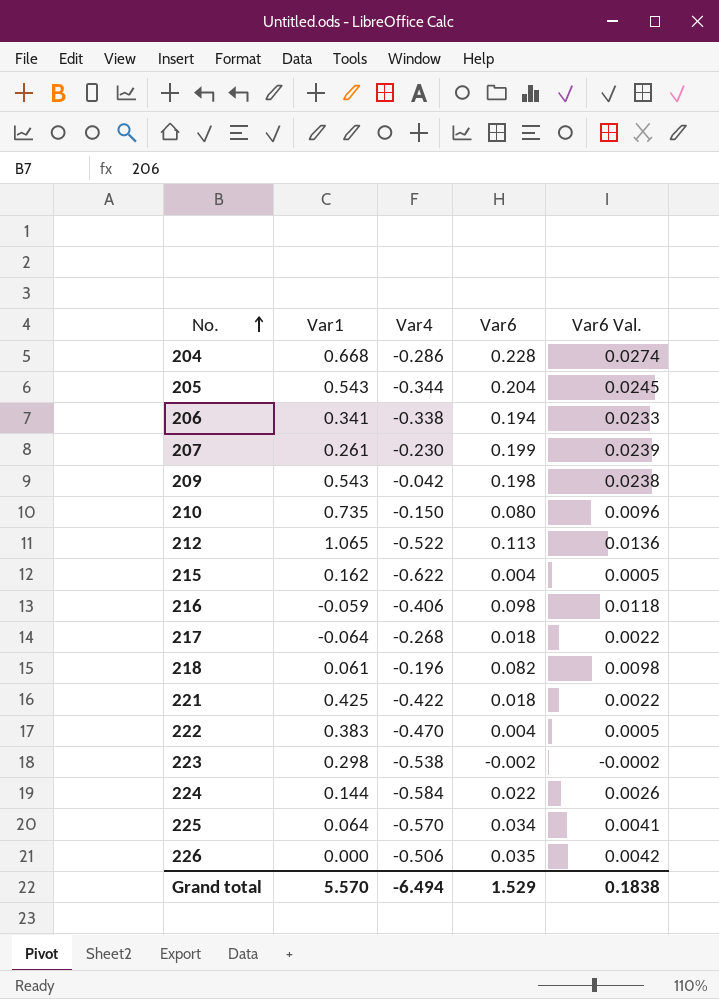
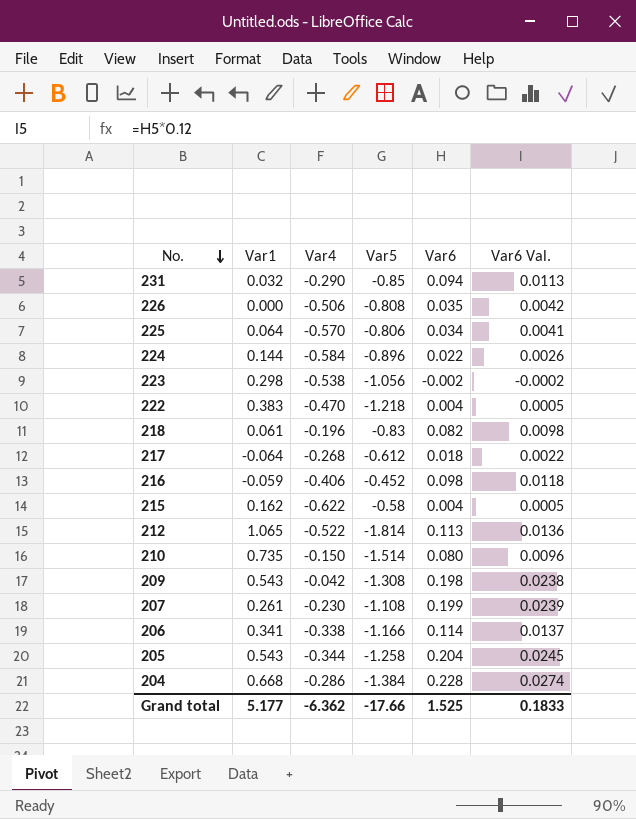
row order: No. ascending -> No. descending
column Var5 | position: none -> 4
row 221: 0.425 | -0.422 | 0.018 | 0.0022 -> none
row 231: none -> 0.032 | -0.290 | -0.85 | 0.094 | 0.0113
206 | Var6: 0.194 -> 0.114
206 | Var6 Val.: 0.0233 -> 0.0137
Grand total | Var1: 5.570 -> 5.177
Grand total | Var4: -6.494 -> -6.362
Grand total | Var6: 1.529 -> 1.525
Grand total | Var6 Val.: 0.1838 -> 0.1833

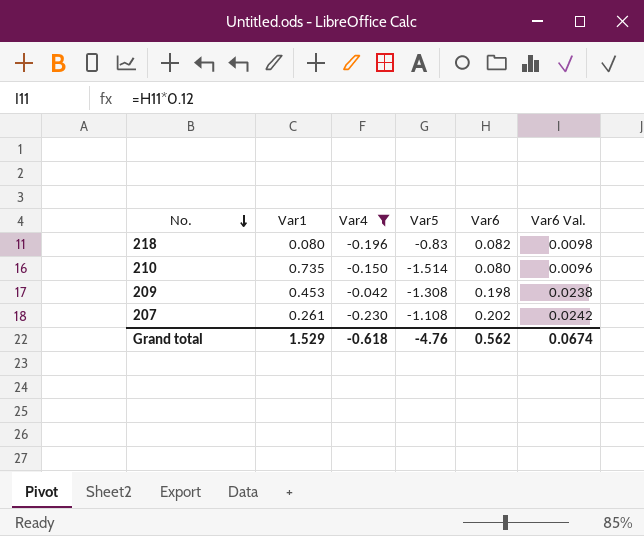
filter: none -> Var4 >= -0.230
218 | Var1: 0.061 -> 0.080
209 | Var1: 0.543 -> 0.453
207 | Var6: 0.199 -> 0.202
207 | Var6 Val.: 0.0239 -> 0.0242
Grand total | Var1: 5.177 -> 1.529
Grand total | Var4: -6.362 -> -0.618
Grand total | Var5: -17.66 -> -4.76
Grand total | Var6: 1.525 -> 0.562
Grand total | Var6 Val.: 0.1833 -> 0.0674

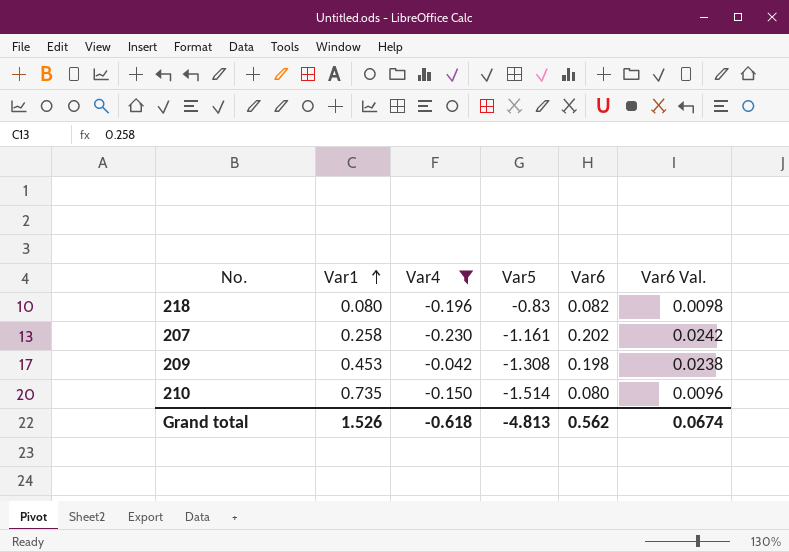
row order: No. descending -> Var1 ascending
207 | Var1: 0.261 -> 0.258
207 | Var5: -1.108 -> -1.161
Grand total | Var1: 1.529 -> 1.526
Grand total | Var5: -4.76 -> -4.813

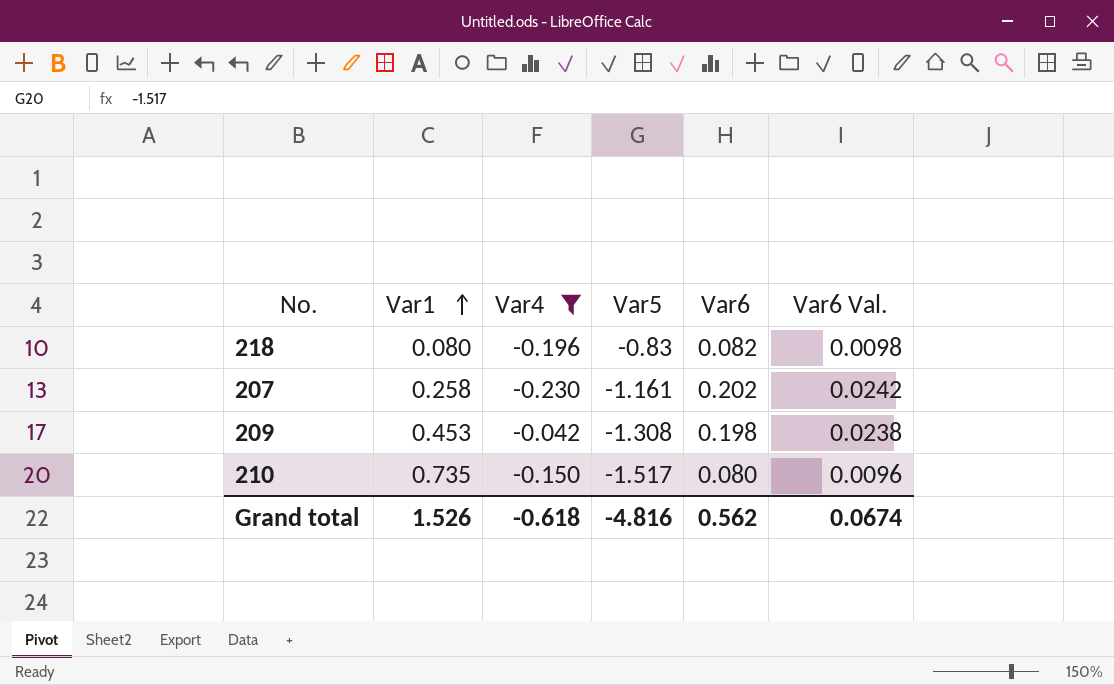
210 | Var5: -1.514 -> -1.517
Grand total | Var5: -4.813 -> -4.816

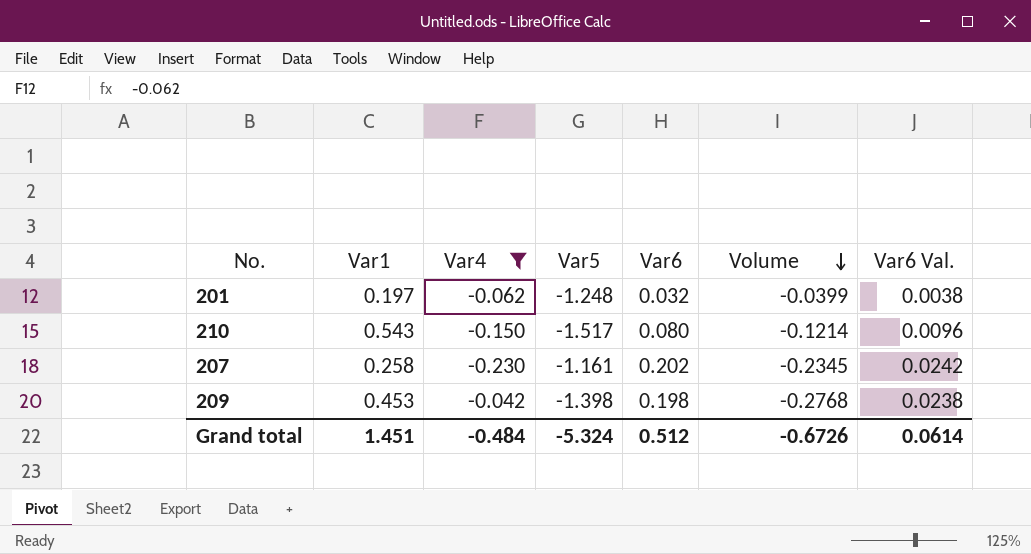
row order: Var1 ascending -> Volume descending
column Volume | formula: none -> [Var5] * [Var6]
row 218: 0.080 | -0.196 | -0.83 | 0.082 | 0.0098 -> none
row 201: none -> 0.197 | -0.062 | -1.248 | 0.032 | -0.0399 | 0.0038
210 | Var1: 0.735 -> 0.543
209 | Var5: -1.308 -> -1.398
Grand total | Var1: 1.526 -> 1.451
Grand total | Var4: -0.618 -> -0.484
Grand total | Var5: -4.816 -> -5.324
Grand total | Var6: 0.562 -> 0.512
Grand total | Var6 Val.: 0.0674 -> 0.0614

